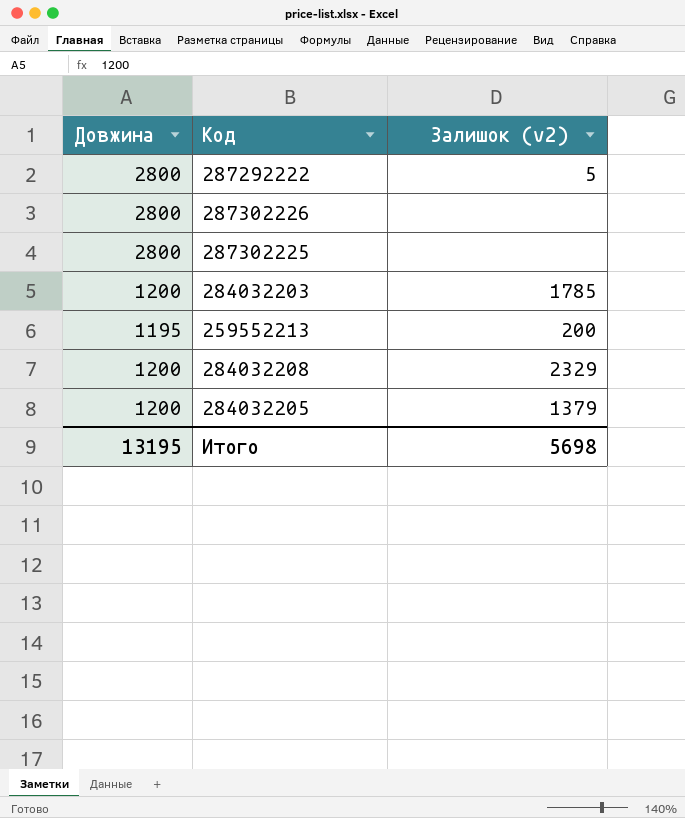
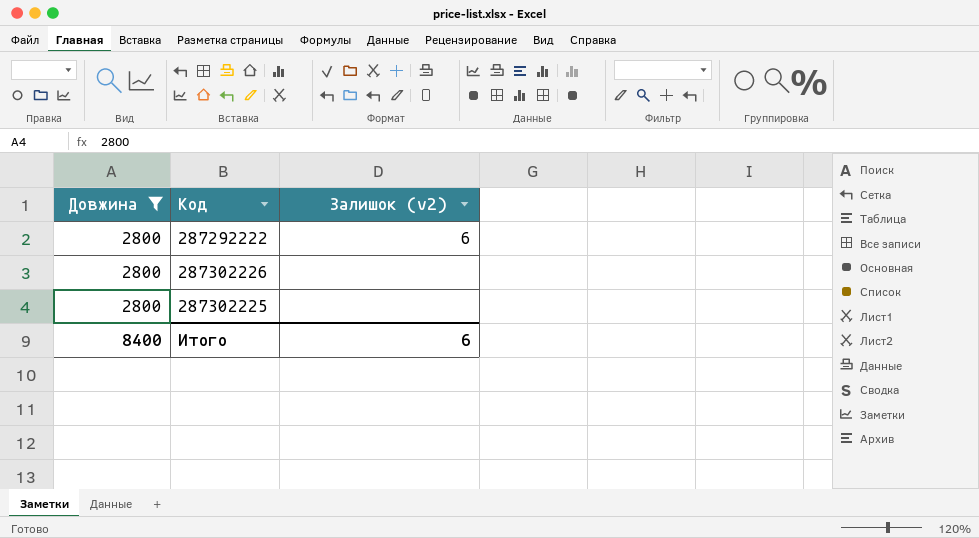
filter: none -> Довжина = 2800
287292222 | Залишок (v2): 5 -> 6
Итого | Довжина: 13195 -> 8400
Итого | Залишок (v2): 5698 -> 6

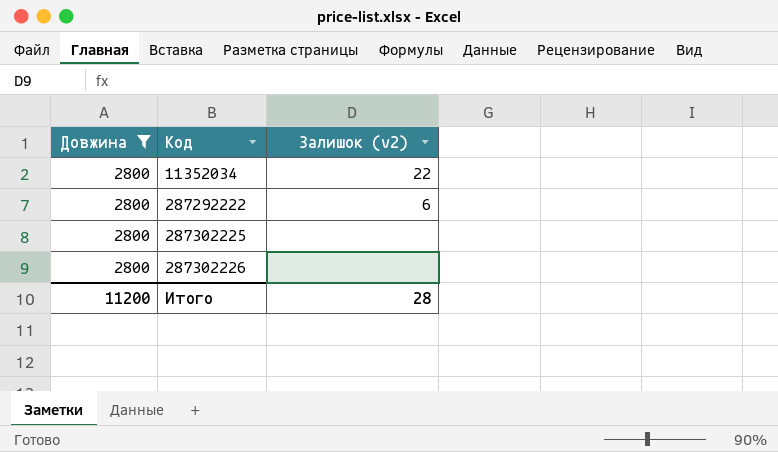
row order: none -> Код ascending
row 11352034: none -> 2800 | 22
Итого | Довжина: 8400 -> 11200
Итого | Залишок (v2): 6 -> 28

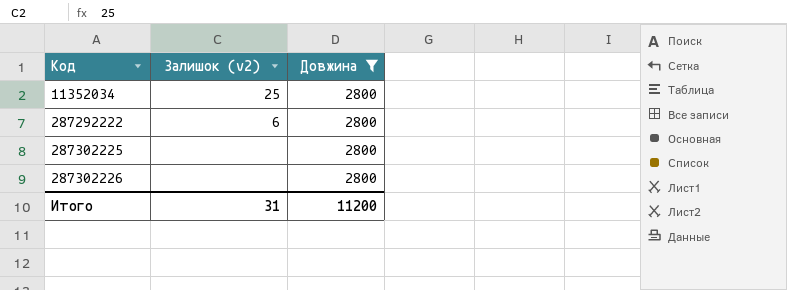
column Довжина | position: 1 -> 3
11352034 | Залишок (v2): 22 -> 25
Итого | Залишок (v2): 28 -> 31

